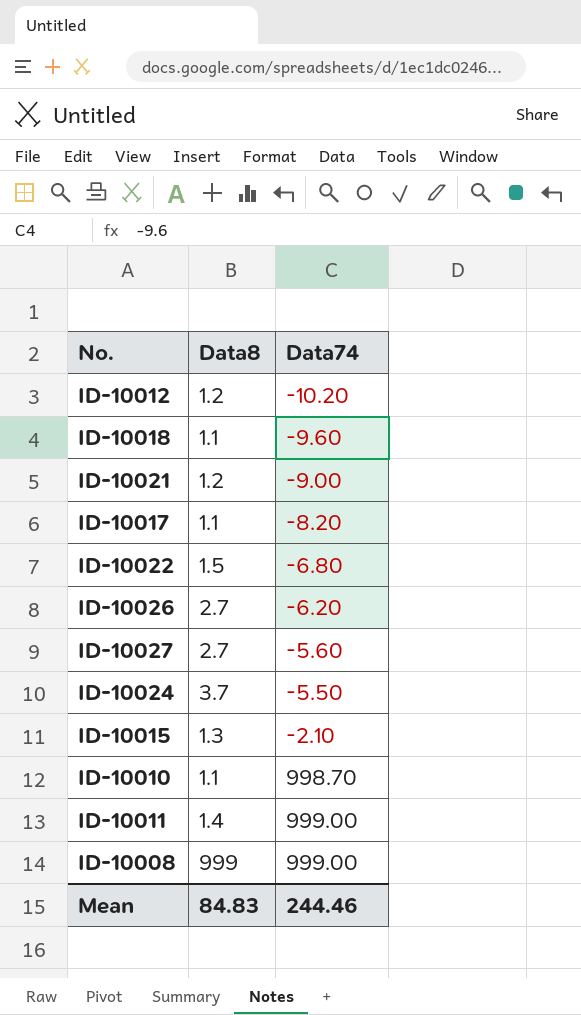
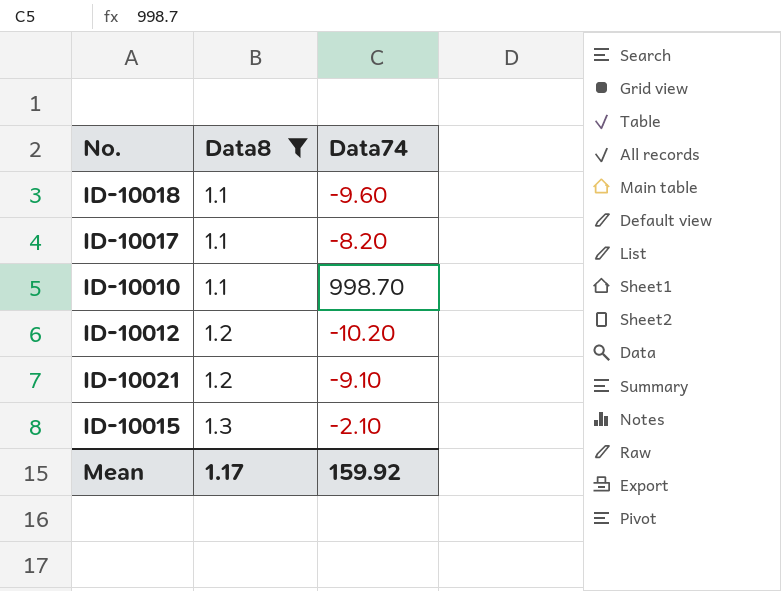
filter: none -> Data8 <= 1.3
row order: Data74 ascending -> Data8 ascending
ID-10021 | Data74: -9.00 -> -9.10
Mean | Data8: 84.83 -> 1.17
Mean | Data74: 244.46 -> 159.92

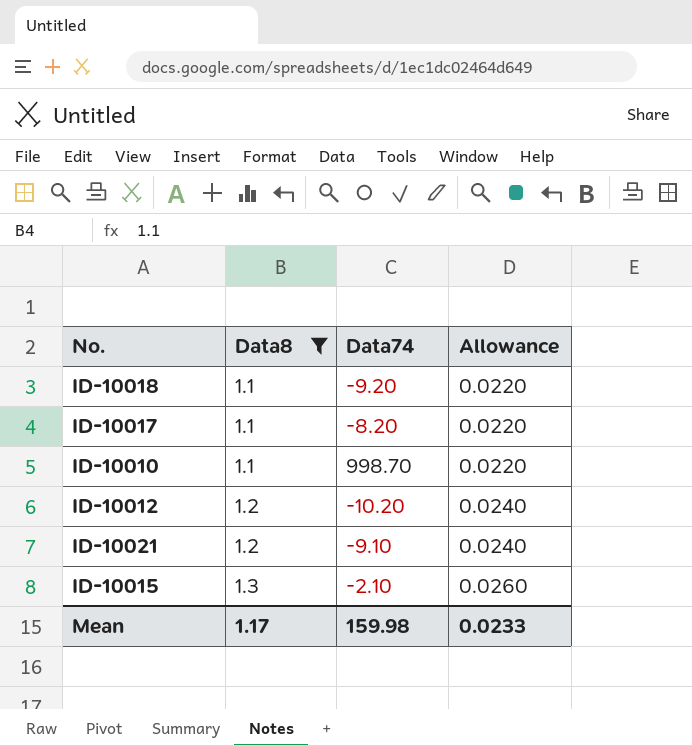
column Allowance | formula: none -> [Data8] * 0.02
ID-10018 | Data74: -9.60 -> -9.20
Mean | Data74: 159.92 -> 159.98

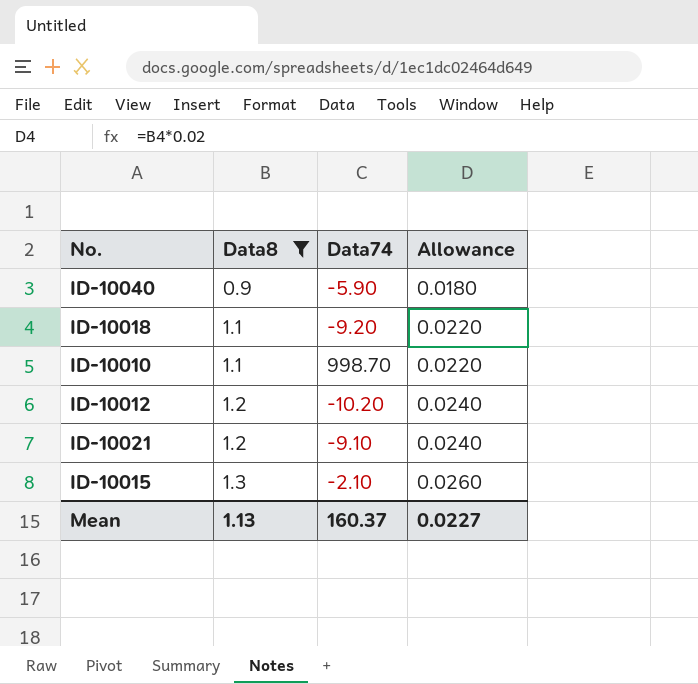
row ID-10017: 1.1 | -8.20 | 0.0220 -> none
row ID-10040: none -> 0.9 | -5.90 | 0.0180
Mean | Data8: 1.17 -> 1.13
Mean | Data74: 159.98 -> 160.37
Mean | Allowance: 0.0233 -> 0.0227

